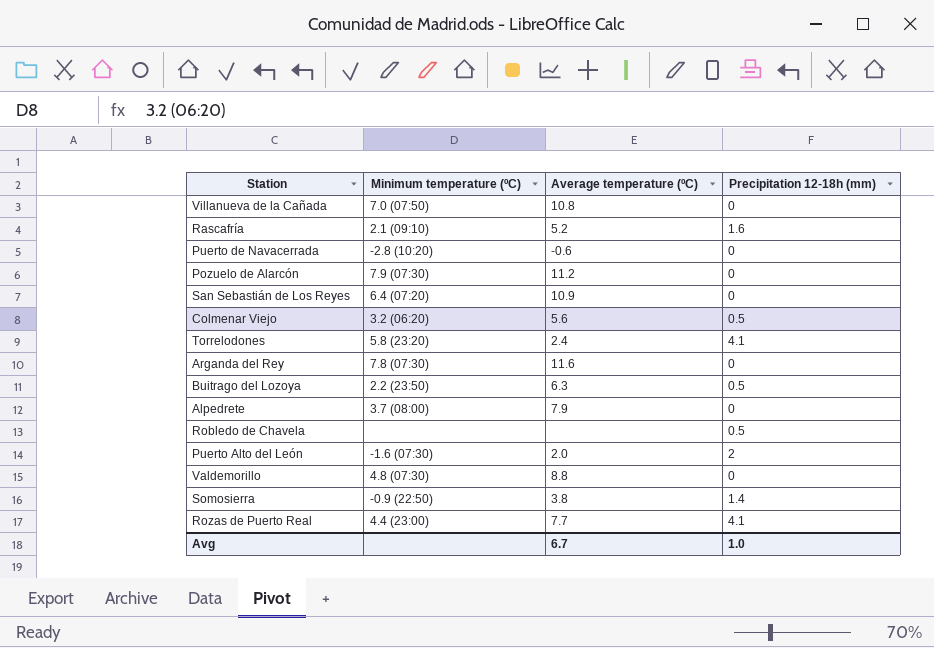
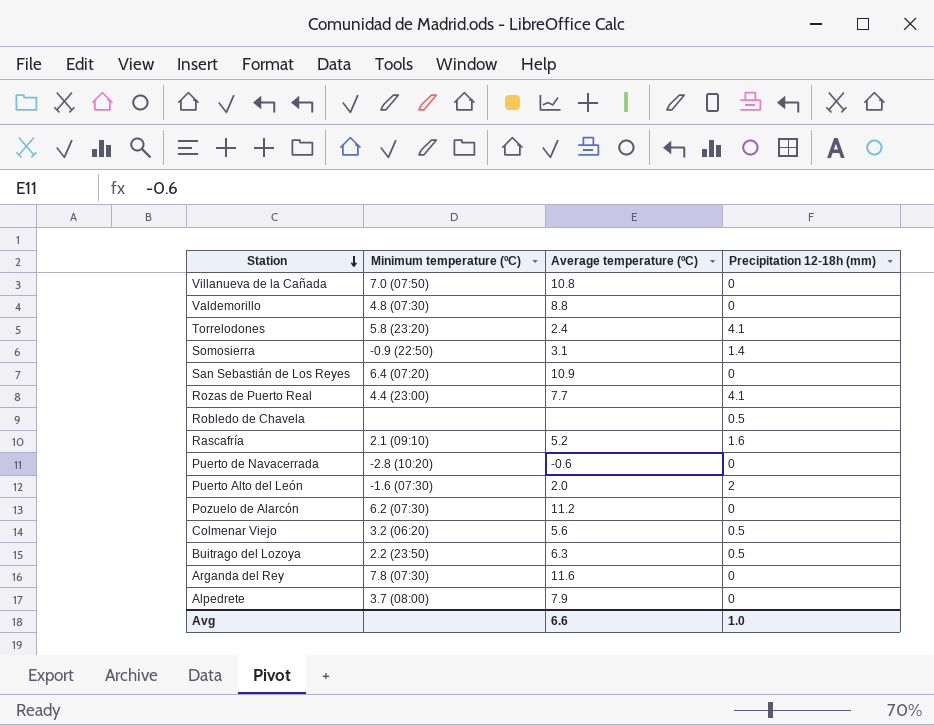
row order: none -> Station descending
Somosierra | Average temperature (ºC): 3.8 -> 3.1
Pozuelo de Alarcón | Minimum temperature (ºC): 7.9 (07:30) -> 6.2 (07:30)
Avg | Average temperature (ºC): 6.7 -> 6.6

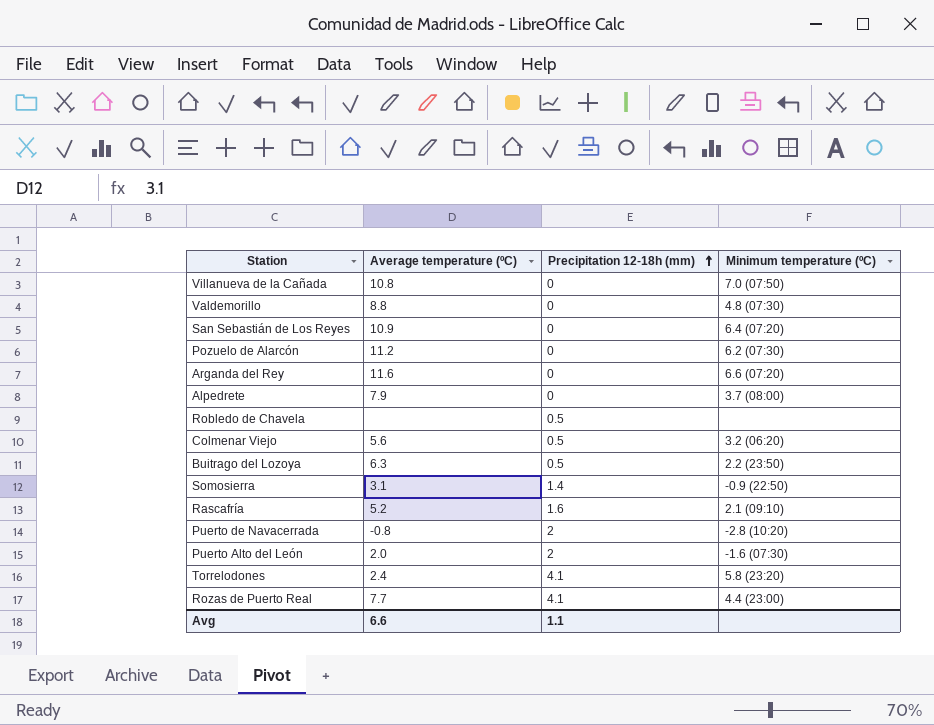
row order: Station descending -> Precipitation 12-18h (mm) ascending
column Minimum temperature (ºC) | position: 2 -> 4
Arganda del Rey | Minimum temperature (ºC): 7.8 (07:30) -> 6.6 (07:20)
Puerto de Navacerrada | Average temperature (ºC): -0.6 -> -0.8
Puerto de Navacerrada | Precipitation 12-18h (mm): 0 -> 2
Avg | Precipitation 12-18h (mm): 1.0 -> 1.1

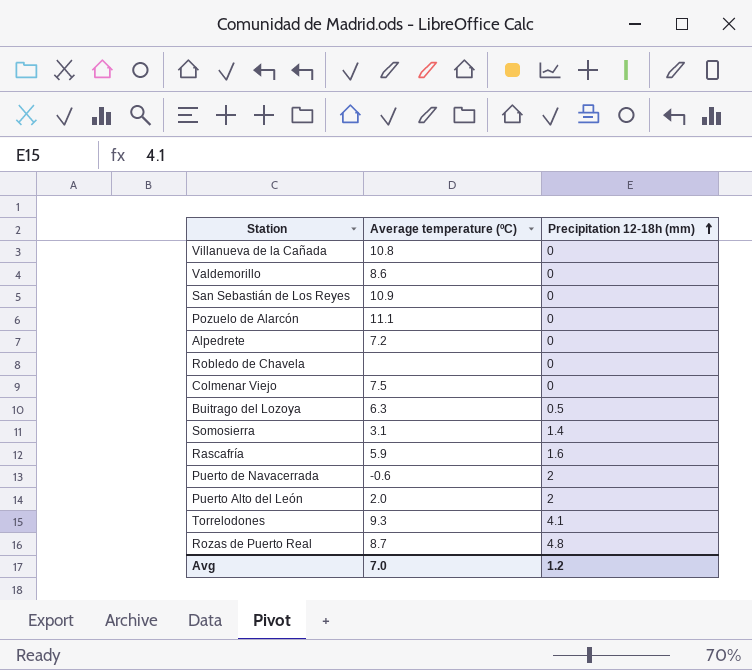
column Minimum temperature (ºC) | position: 4 -> none
row Arganda del Rey: 11.6 | 0 | 6.6 (07:20) -> none
Valdemorillo | Average temperature (ºC): 8.8 -> 8.6
Pozuelo de Alarcón | Average temperature (ºC): 11.2 -> 11.1
Alpedrete | Average temperature (ºC): 7.9 -> 7.2
Robledo de Chavela | Precipitation 12-18h (mm): 0.5 -> 0
Colmenar Viejo | Average temperature (ºC): 5.6 -> 7.5
Colmenar Viejo | Precipitation 12-18h (mm): 0.5 -> 0
Rascafría | Average temperature (ºC): 5.2 -> 5.9
Puerto de Navacerrada | Average temperature (ºC): -0.8 -> -0.6
Torrelodones | Average temperature (ºC): 2.4 -> 9.3
Rozas de Puerto Real | Average temperature (ºC): 7.7 -> 8.7
Rozas de Puerto Real | Precipitation 12-18h (mm): 4.1 -> 4.8
Avg | Average temperature (ºC): 6.6 -> 7.0
Avg | Precipitation 12-18h (mm): 1.1 -> 1.2

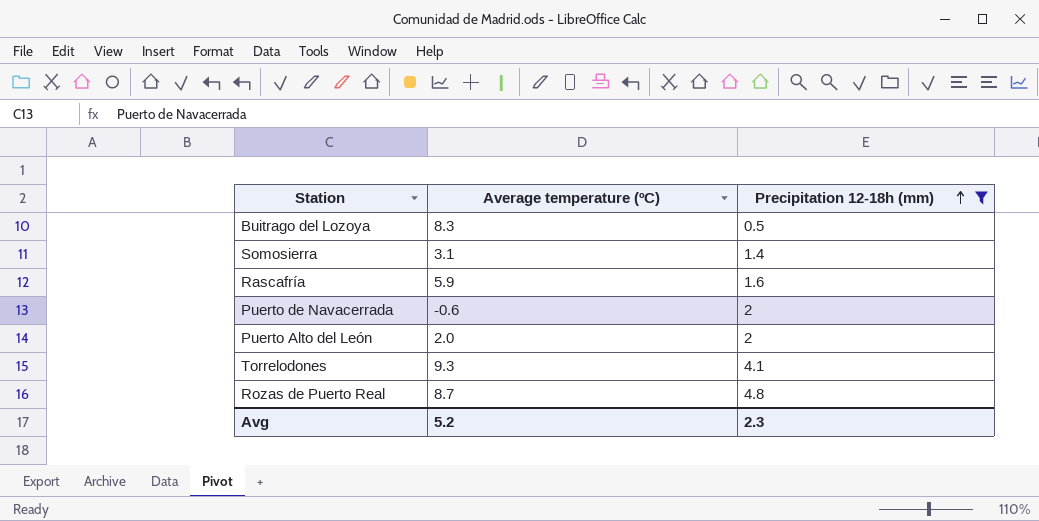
filter: none -> Precipitation 12-18h (mm) != 0
Buitrago del Lozoya | Average temperature (ºC): 6.3 -> 8.3
Avg | Average temperature (ºC): 7.0 -> 5.2
Avg | Precipitation 12-18h (mm): 1.2 -> 2.3

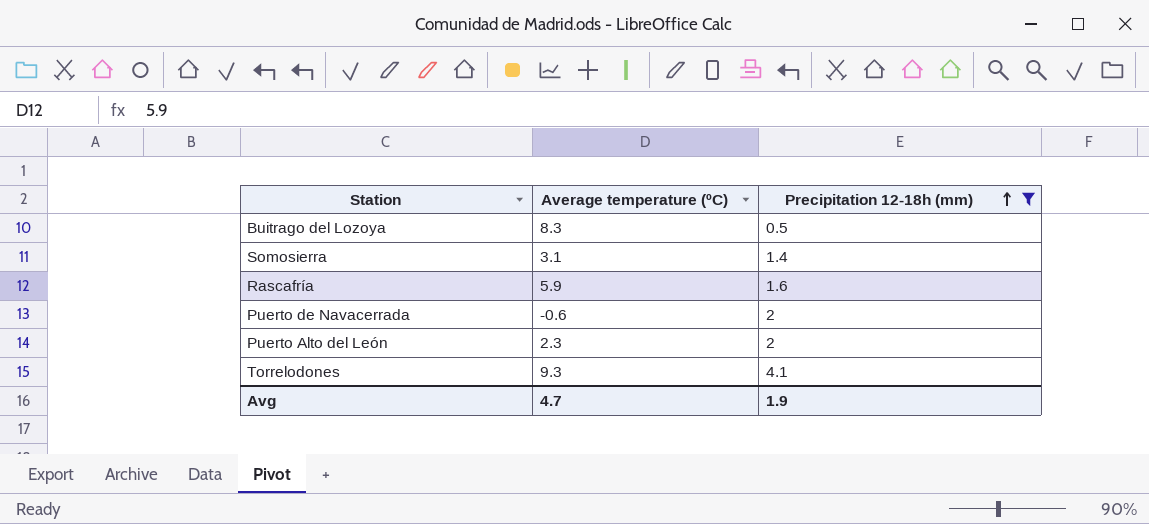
row Rozas de Puerto Real: 8.7 | 4.8 -> none
Puerto Alto del León | Average temperature (ºC): 2.0 -> 2.3
Avg | Average temperature (ºC): 5.2 -> 4.7
Avg | Precipitation 12-18h (mm): 2.3 -> 1.9

